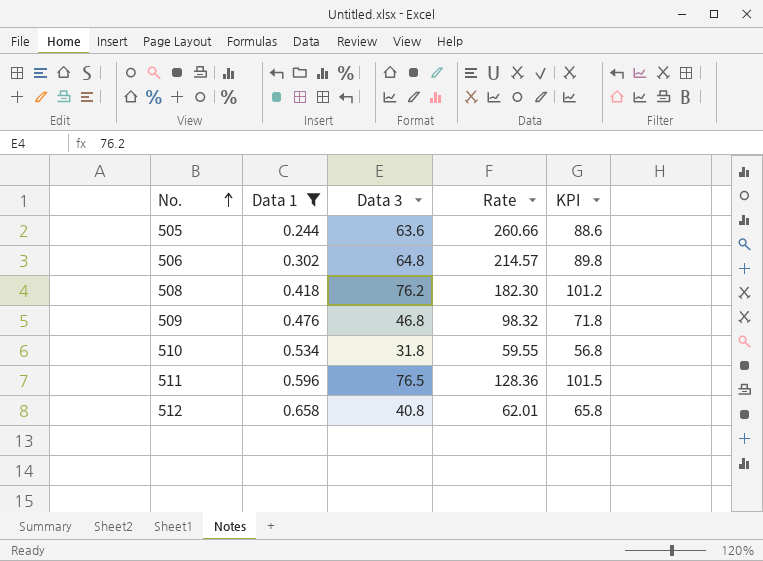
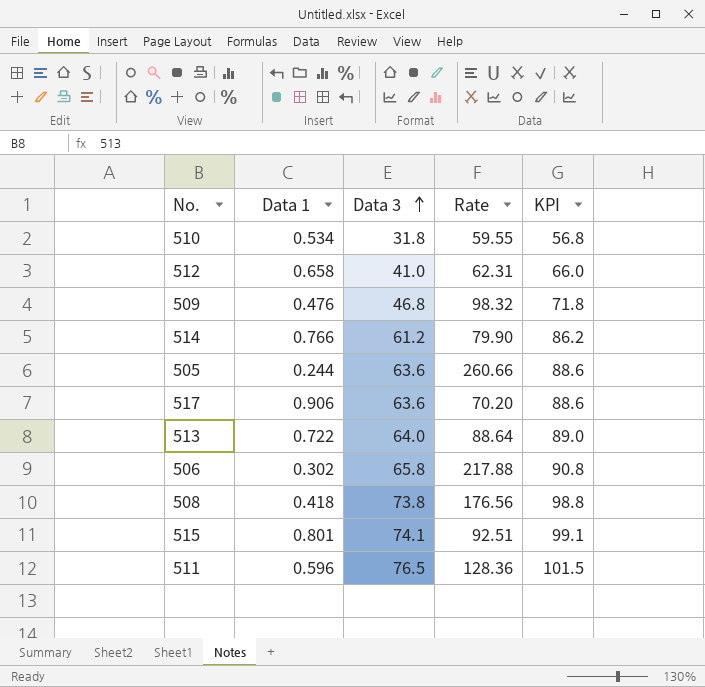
filter: Data 1 <= 0.658 -> none
row order: No. ascending -> Data 3 ascending
512 | Data 3: 40.8 -> 41.0
512 | Rate: 62.01 -> 62.31
512 | KPI: 65.8 -> 66.0
506 | Data 3: 64.8 -> 65.8
506 | Rate: 214.57 -> 217.88
506 | KPI: 89.8 -> 90.8
508 | Data 3: 76.2 -> 73.8
508 | Rate: 182.30 -> 176.56
508 | KPI: 101.2 -> 98.8

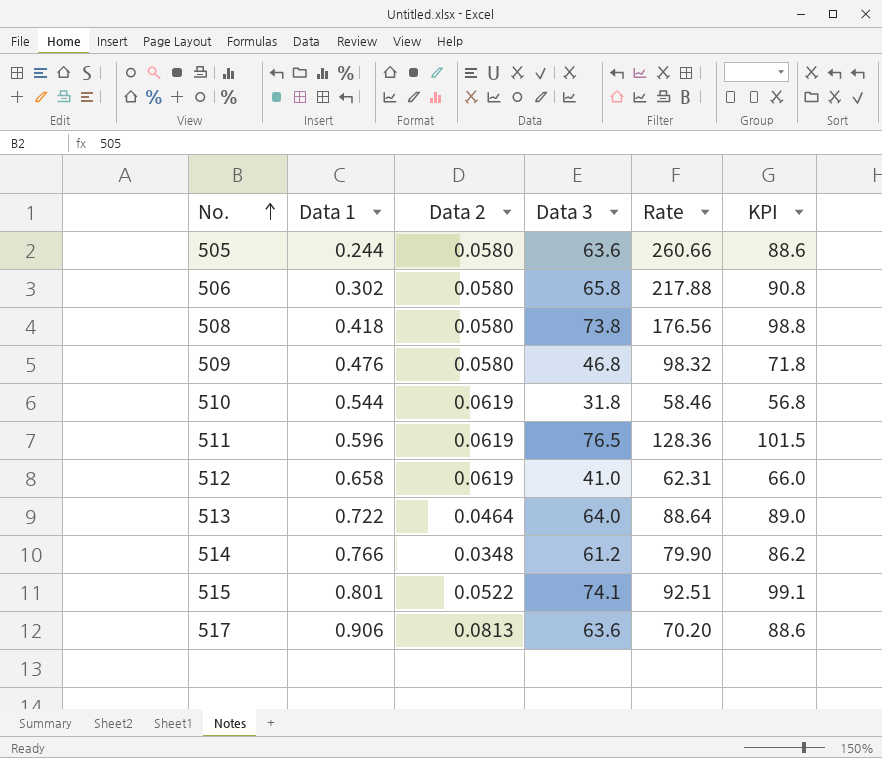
row order: Data 3 ascending -> No. ascending
column Data 2 | position: none -> 3
510 | Data 1: 0.534 -> 0.544
510 | Rate: 59.55 -> 58.46

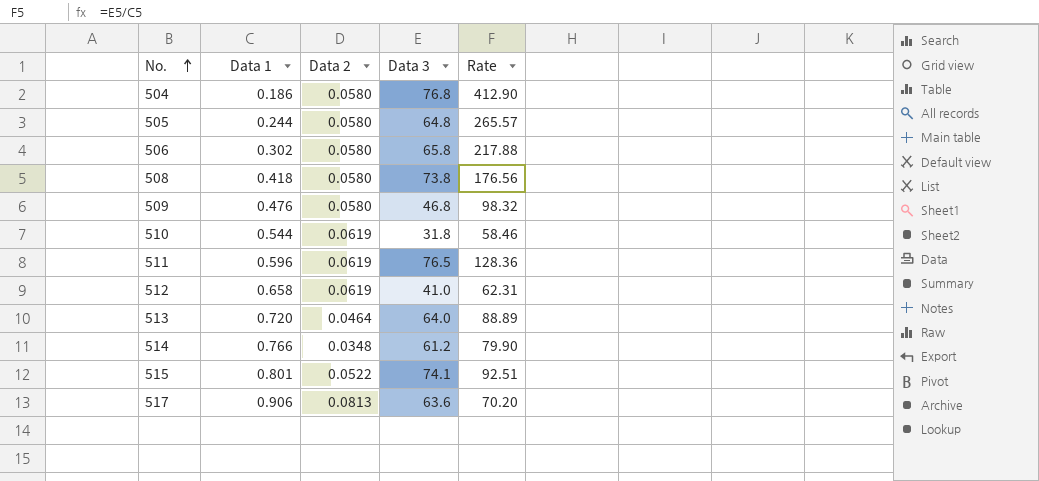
column KPI | formula: [Data 3] + 25 -> none
row 504: none -> 0.186 | 0.0580 | 76.8 | 412.90
505 | Data 3: 63.6 -> 64.8
505 | Rate: 260.66 -> 265.57
513 | Data 1: 0.722 -> 0.720
513 | Rate: 88.64 -> 88.89

